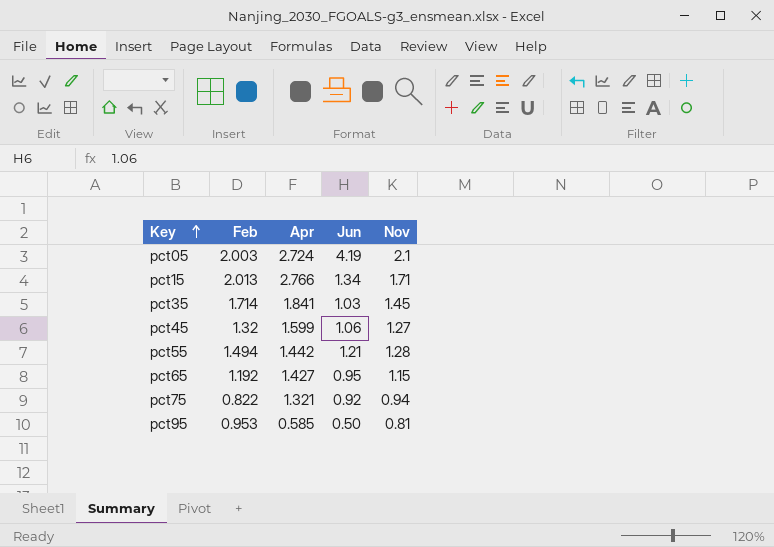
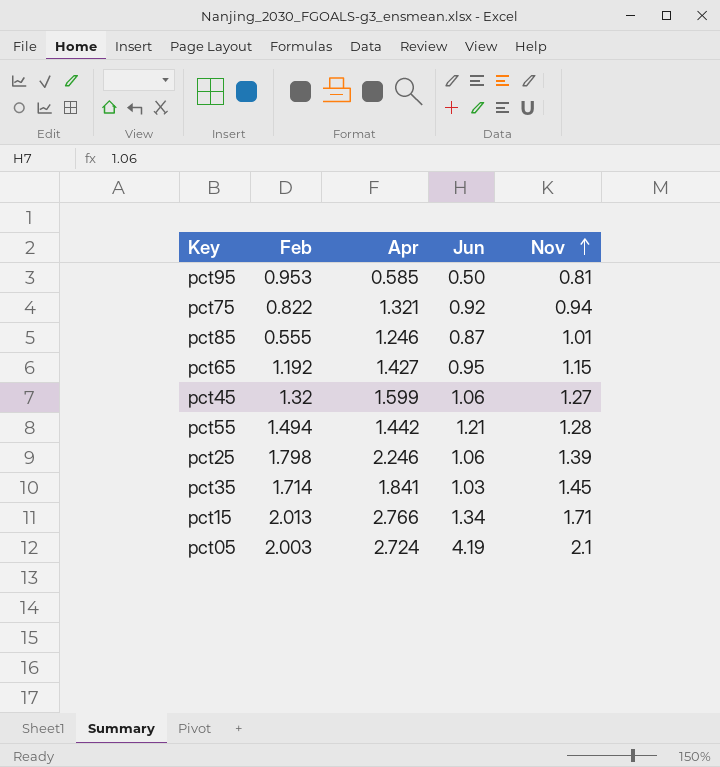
row order: Key ascending -> Nov ascending
row pct85: none -> 0.555 | 1.246 | 0.87 | 1.01
row pct25: none -> 1.798 | 2.246 | 1.06 | 1.39

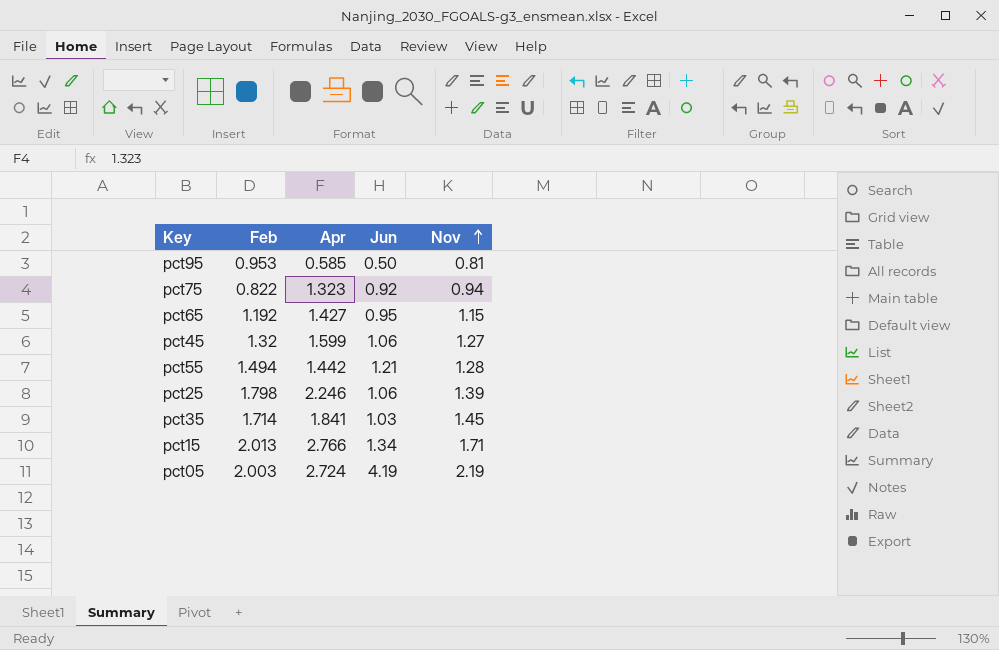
row pct85: 0.555 | 1.246 | 0.87 | 1.01 -> none
pct75 | Apr: 1.321 -> 1.323
pct05 | Nov: 2.1 -> 2.19

